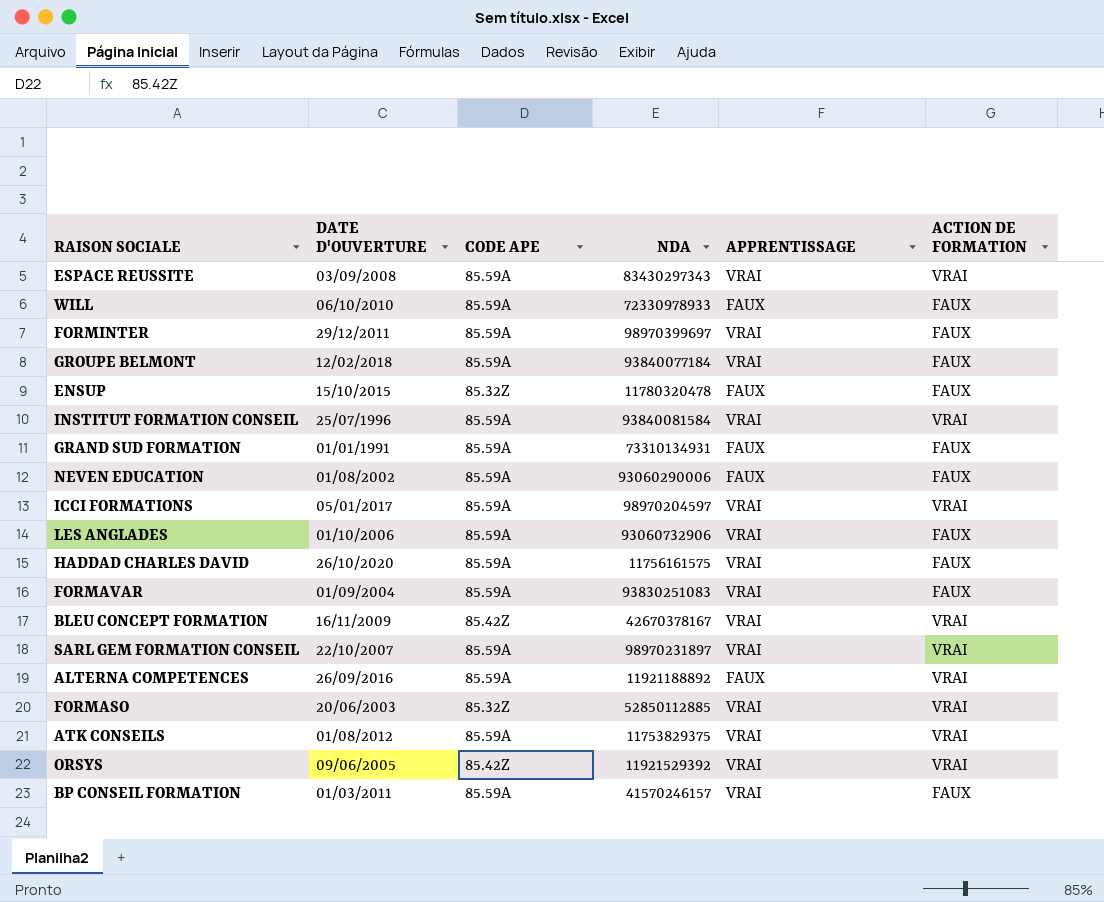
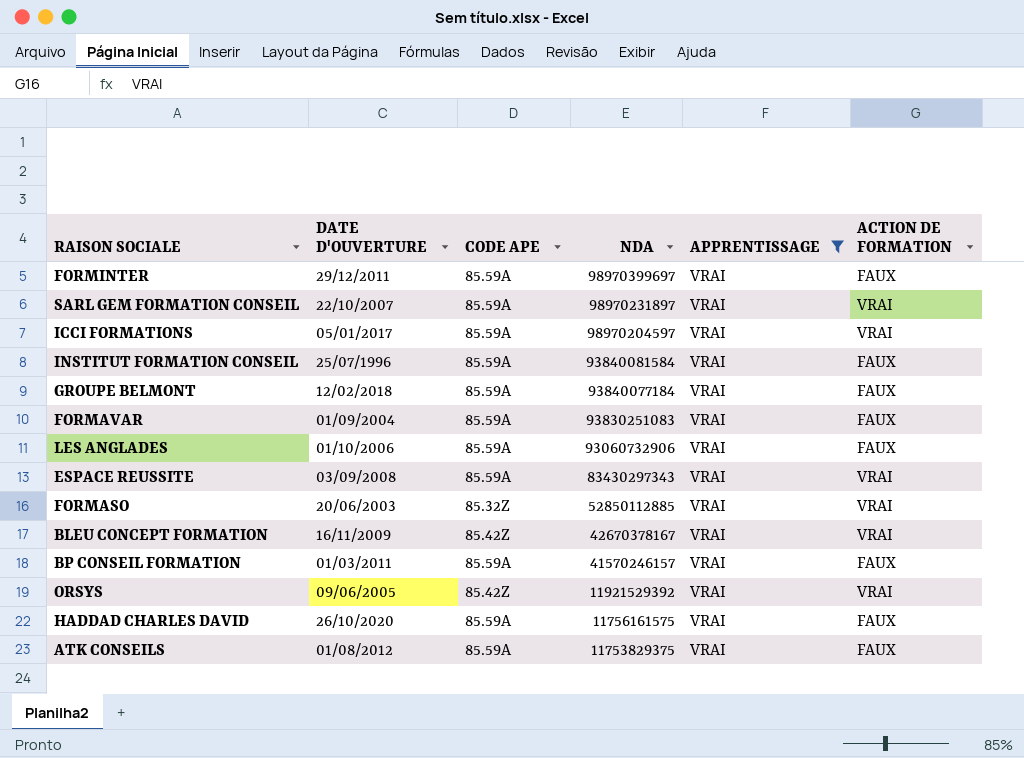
filter: none -> APPRENTISSAGE = VRAI
row order: none -> NDA descending
INSTITUT FORMATION CONSEIL | ACTION DE FORMATION: VRAI -> FAUX
ATK CONSEILS | ACTION DE FORMATION: VRAI -> FAUX

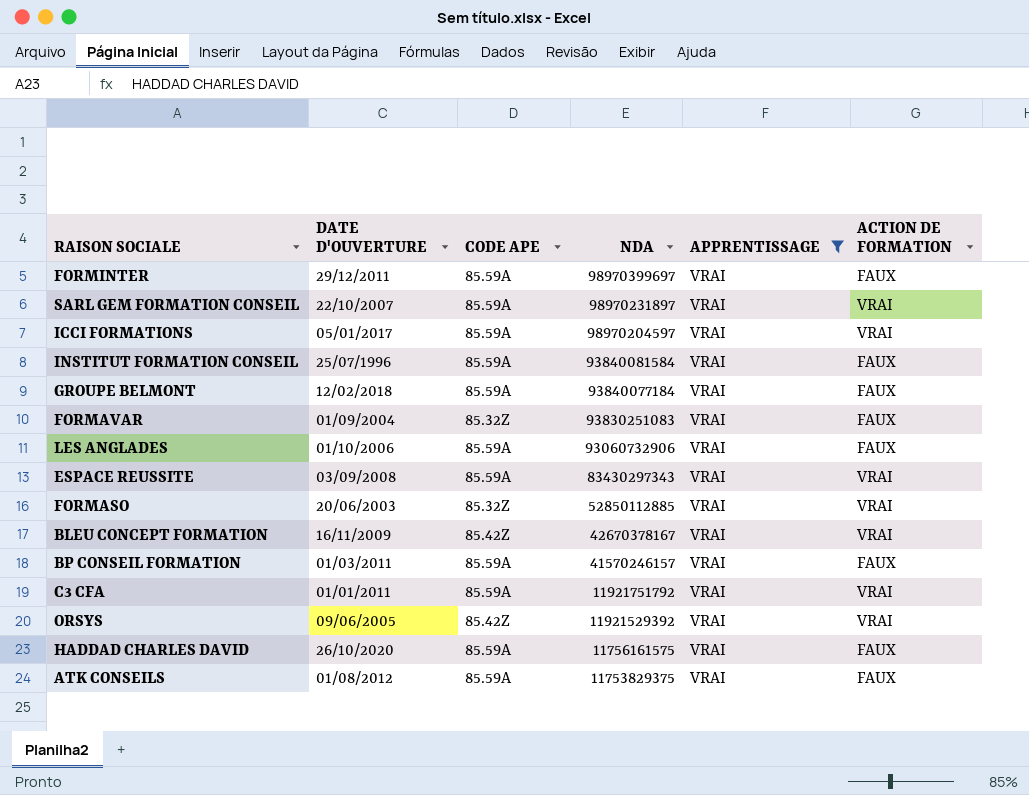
FORMAVAR | CODE APE: 85.59A -> 85.32Z
row C3 CFA: none -> 01/01/2011 | 85.59A | 11921751792 | VRAI | VRAI

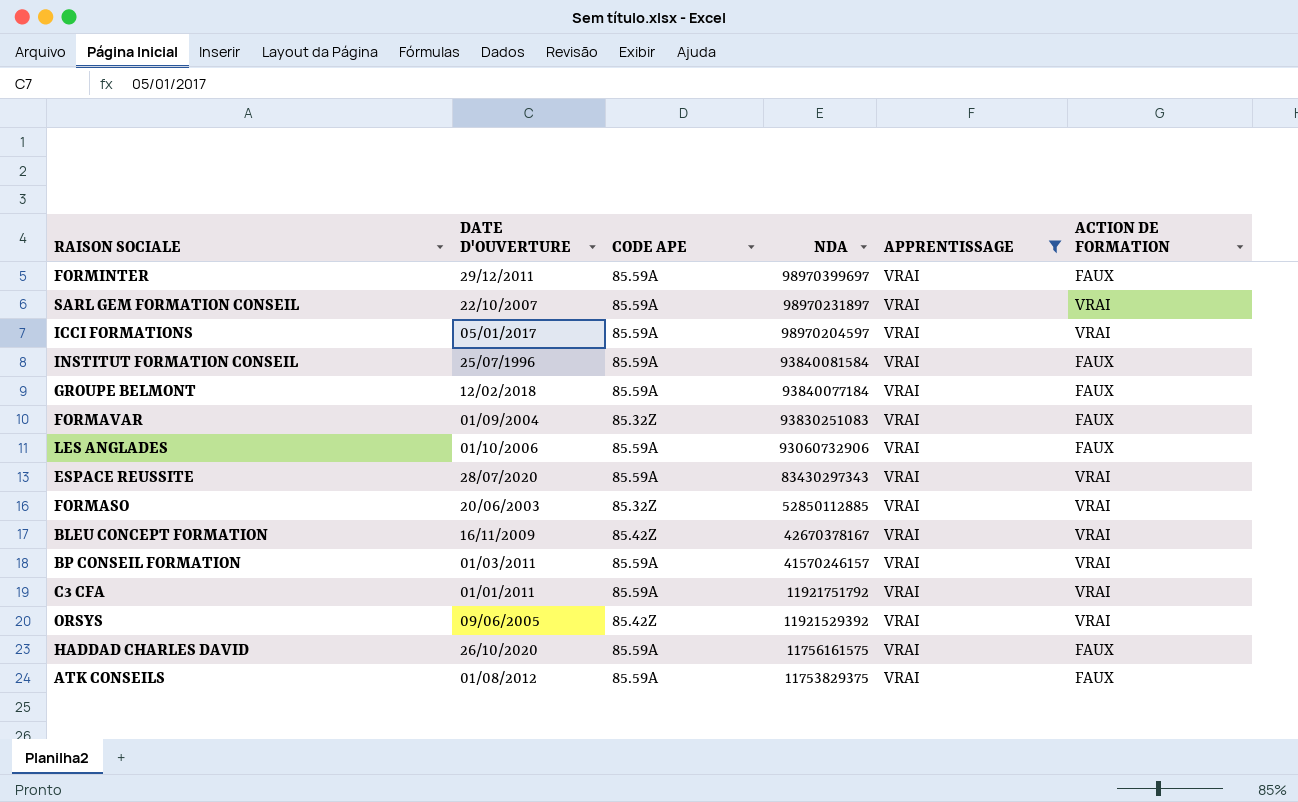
ESPACE REUSSITE | DATE D'OUVERTURE: 03/09/2008 -> 28/07/2020
BP CONSEIL FORMATION | ACTION DE FORMATION: FAUX -> VRAI

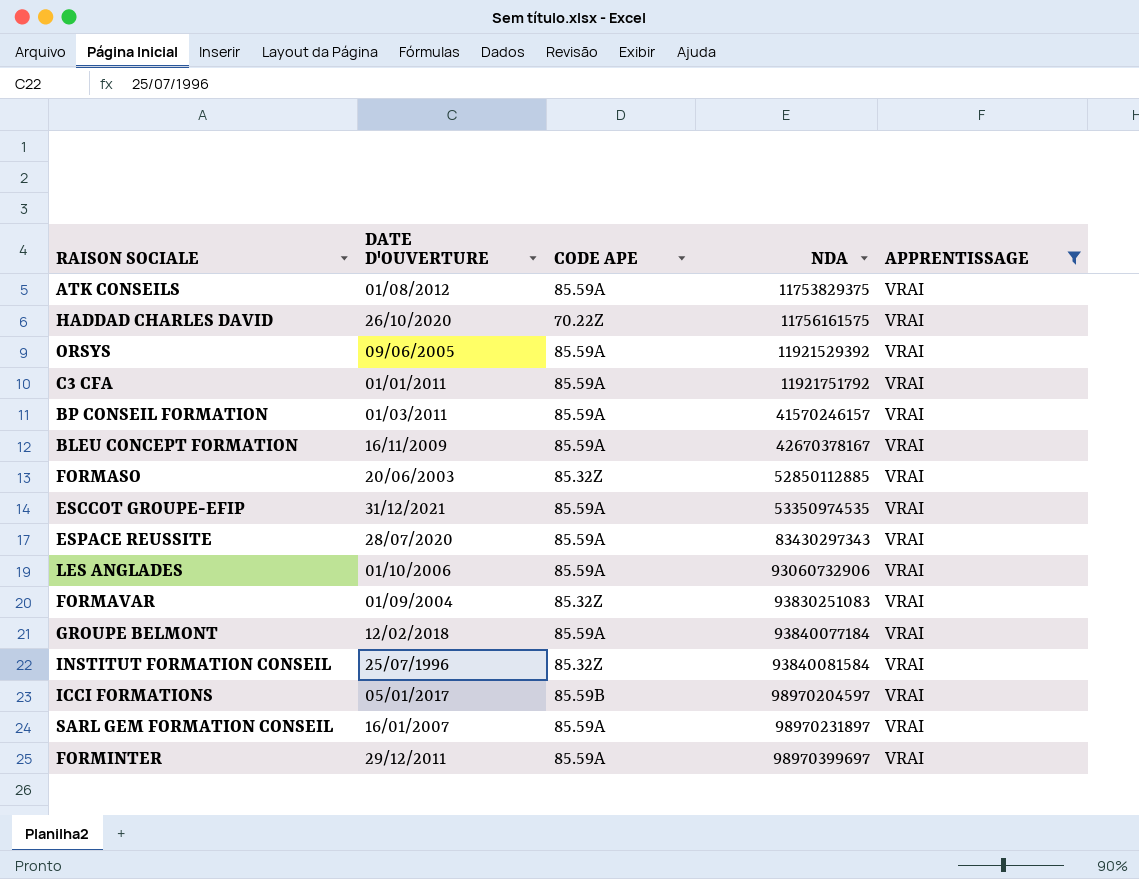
row order: NDA descending -> NDA ascending
column ACTION DE FORMATION | position: 6 -> none
HADDAD CHARLES DAVID | CODE APE: 85.59A -> 70.22Z
ORSYS | CODE APE: 85.42Z -> 85.59A
BLEU CONCEPT FORMATION | CODE APE: 85.42Z -> 85.59A
row ESCCOT GROUPE-EFIP: none -> 31/12/2021 | 85.59A | 53350974535 | VRAI
INSTITUT FORMATION CONSEIL | CODE APE: 85.59A -> 85.32Z
ICCI FORMATIONS | CODE APE: 85.59A -> 85.59B
SARL GEM FORMATION CONSEIL | DATE D'OUVERTURE: 22/10/2007 -> 16/01/2007

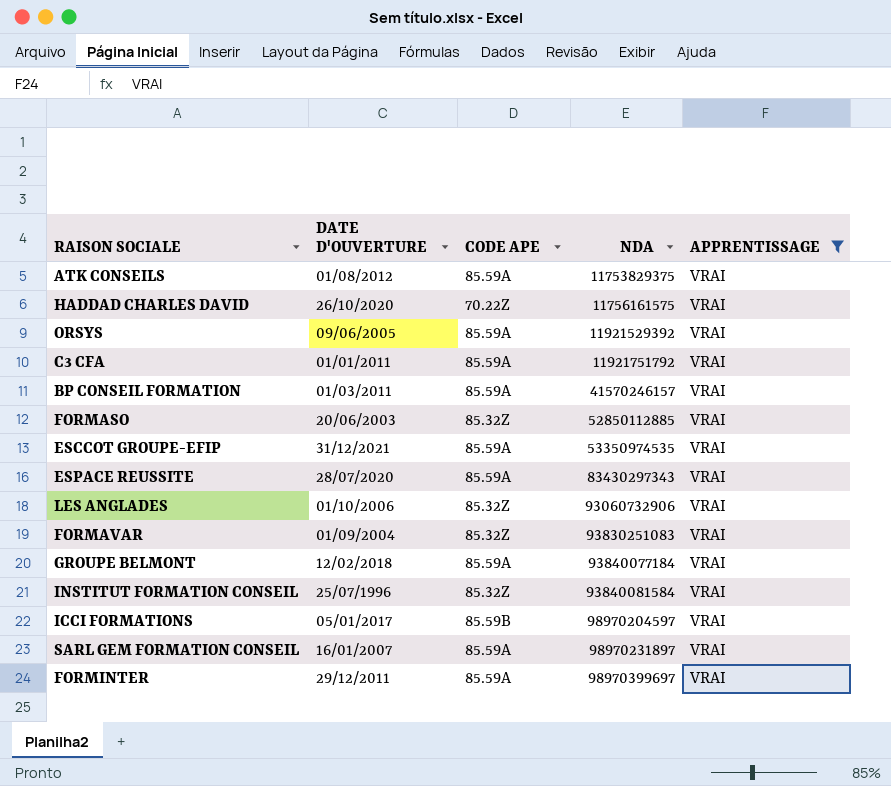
row BLEU CONCEPT FORMATION: 16/11/2009 | 85.59A | 42670378167 | VRAI -> none
LES ANGLADES | CODE APE: 85.59A -> 85.32Z

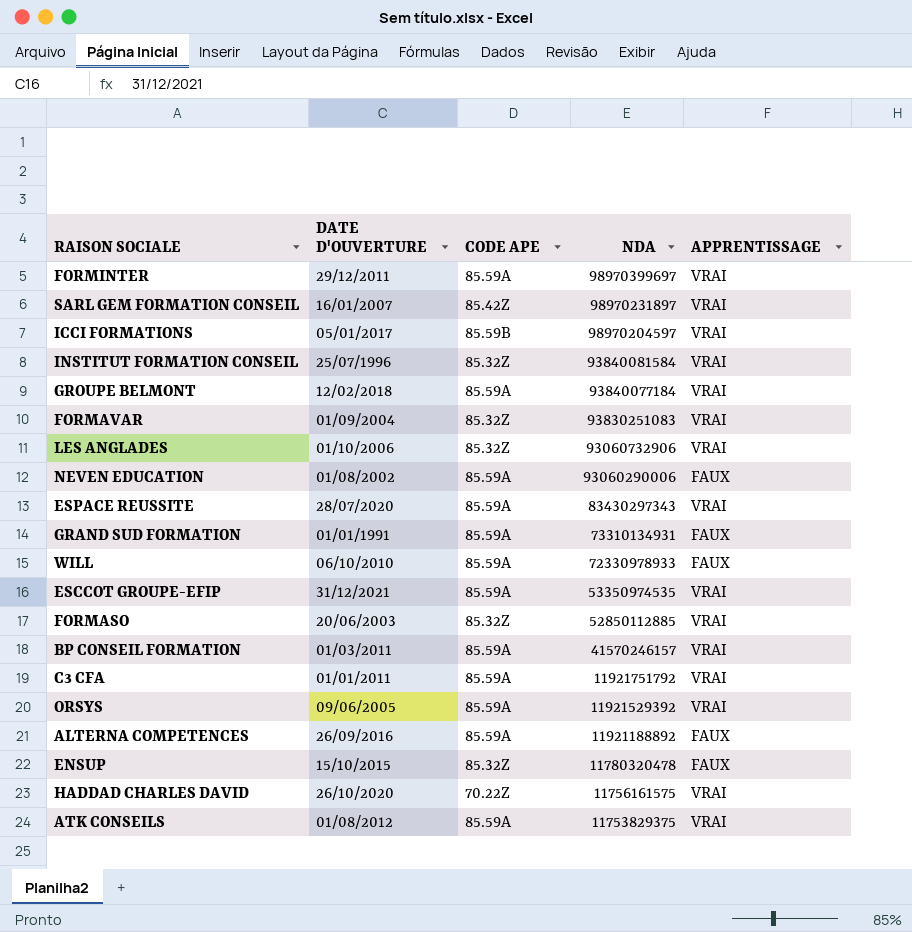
filter: APPRENTISSAGE = VRAI -> none
row order: NDA ascending -> NDA descending
SARL GEM FORMATION CONSEIL | CODE APE: 85.59A -> 85.42Z

